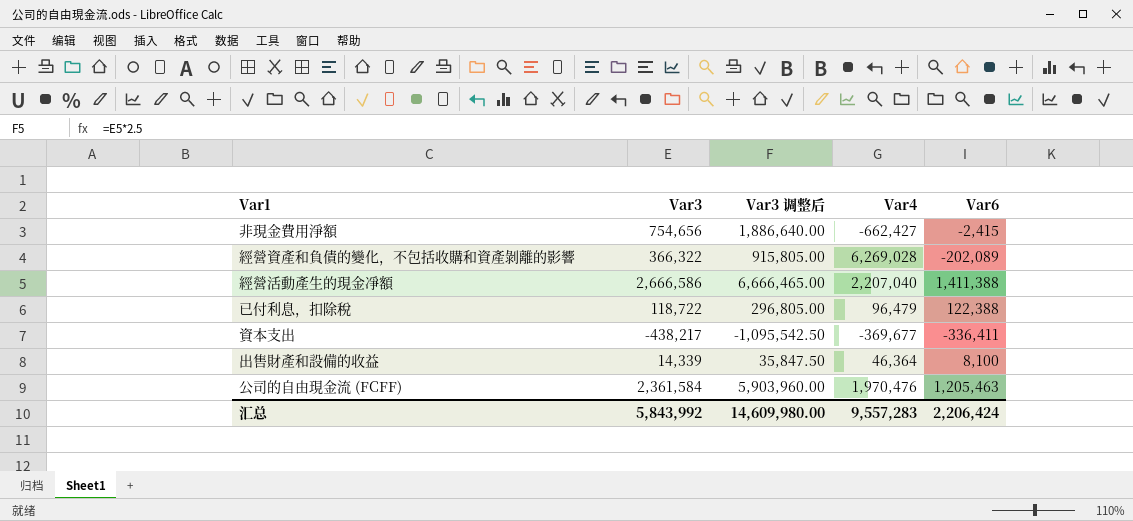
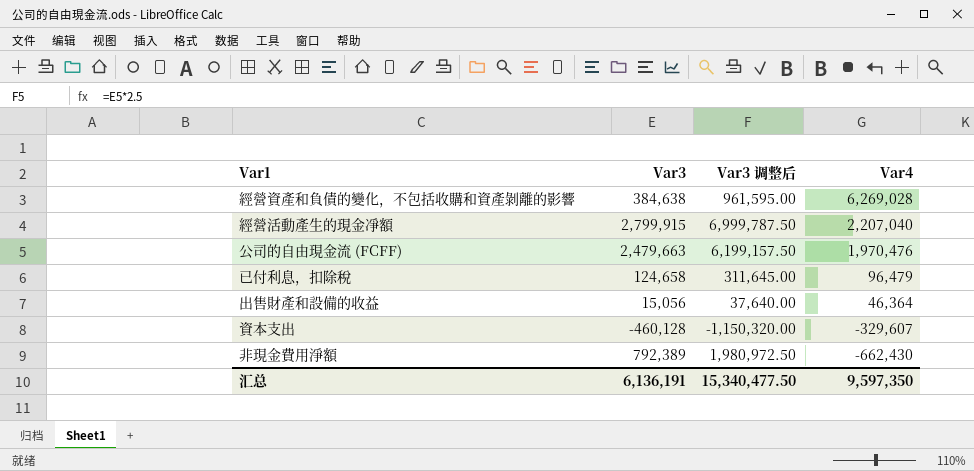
row order: none -> Var4 descending
column Var6 | position: 5 -> none
經營資產和負債的變化，不包括收購和資產剝離的影響 | Var3: 366,322 -> 384,638
經營資產和負債的變化，不包括收購和資產剝離的影響 | Var3 调整后: 915,805.00 -> 961,595.00
經營活動產生的現金凈額 | Var3: 2,666,586 -> 2,799,915
經營活動產生的現金凈額 | Var3 调整后: 6,666,465.00 -> 6,999,787.50
公司的自由現金流 (FCFF) | Var3: 2,361,584 -> 2,479,663
公司的自由現金流 (FCFF) | Var3 调整后: 5,903,960.00 -> 6,199,157.50
已付利息，扣除稅 | Var3: 118,722 -> 124,658
已付利息，扣除稅 | Var3 调整后: 296,805.00 -> 311,645.00
出售財產和設備的收益 | Var3: 14,339 -> 15,056
出售財產和設備的收益 | Var3 调整后: 35,847.50 -> 37,640.00
資本支出 | Var3: -438,217 -> -460,128
資本支出 | Var3 调整后: -1,095,542.50 -> -1,150,320.00
資本支出 | Var4: -369,677 -> -329,607
非現金費用淨額 | Var3: 754,656 -> 792,389
非現金費用淨額 | Var3 调整后: 1,886,640.00 -> 1,980,972.50
非現金費用淨額 | Var4: -662,427 -> -662,430
汇总 | Var3: 5,843,992 -> 6,136,191
汇总 | Var3 调整后: 14,609,980.00 -> 15,340,477.50
汇总 | Var4: 9,557,283 -> 9,597,350

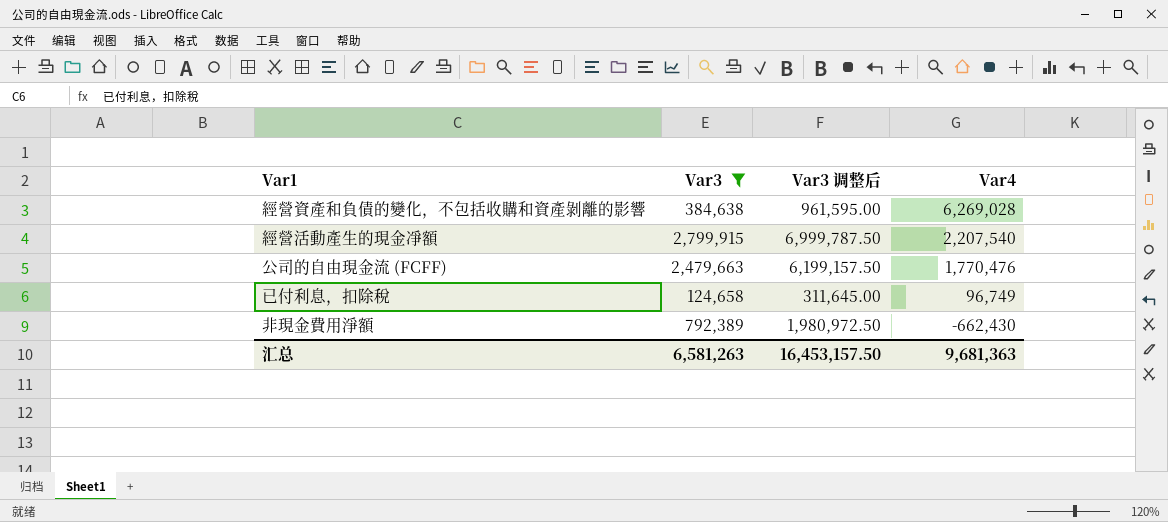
filter: none -> Var3 >= 124,658
經營活動產生的現金凈額 | Var4: 2,207,040 -> 2,207,540
公司的自由現金流 (FCFF) | Var4: 1,970,476 -> 1,770,476
已付利息，扣除稅 | Var4: 96,479 -> 96,749
汇总 | Var3: 6,136,191 -> 6,581,263
汇总 | Var3 调整后: 15,340,477.50 -> 16,453,157.50
汇总 | Var4: 9,597,350 -> 9,681,363

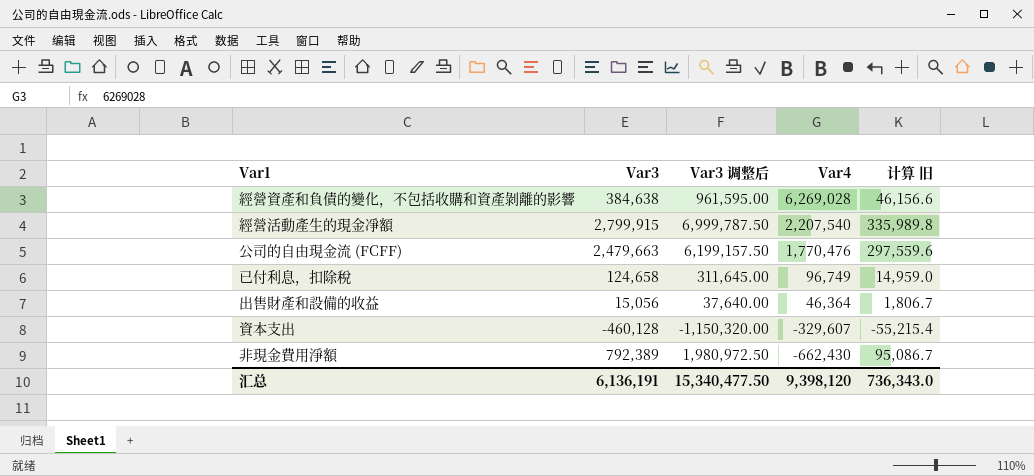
filter: Var3 >= 124,658 -> none
column 计算 旧 | formula: none -> [Var3] * 0.12
汇总 | Var3: 6,581,263 -> 6,136,191
汇总 | Var3 调整后: 16,453,157.50 -> 15,340,477.50
汇总 | Var4: 9,681,363 -> 9,398,120

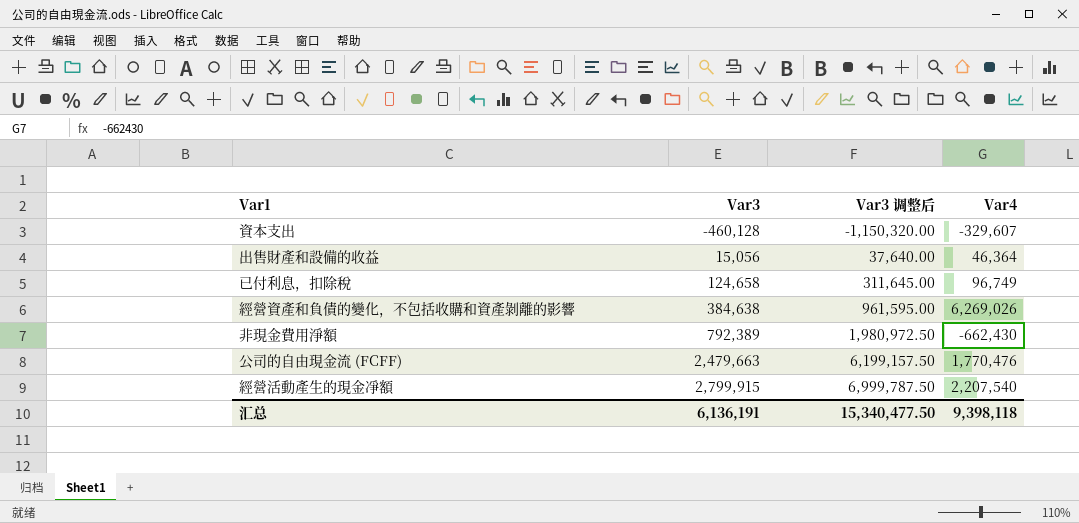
row order: Var4 descending -> Var3 ascending
column 计算 旧 | formula: [Var3] * 0.12 -> none
經營資產和負債的變化，不包括收購和資產剝離的影響 | Var4: 6,269,028 -> 6,269,026
汇总 | Var4: 9,398,120 -> 9,398,118

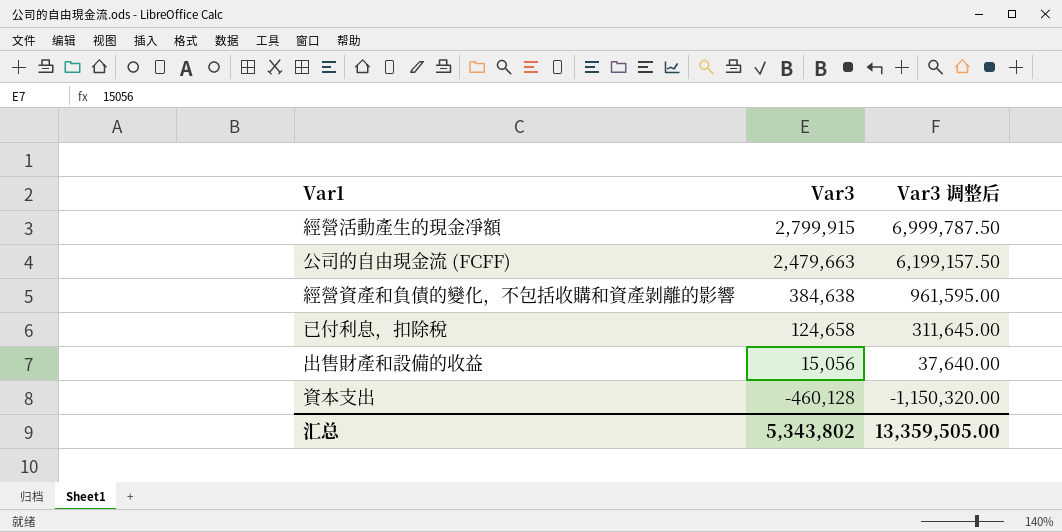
row order: Var3 ascending -> Var3 descending
column Var4 | position: 4 -> none
row 非現金費用淨額: 792,389 | 1,980,972.50 | -662,430 -> none
汇总 | Var3: 6,136,191 -> 5,343,802
汇总 | Var3 调整后: 15,340,477.50 -> 13,359,505.00

